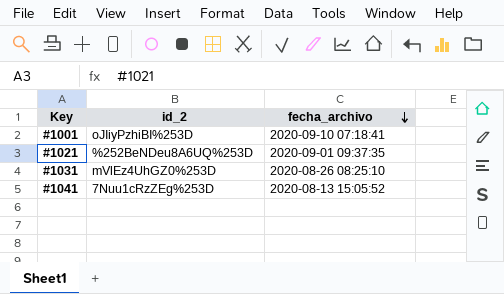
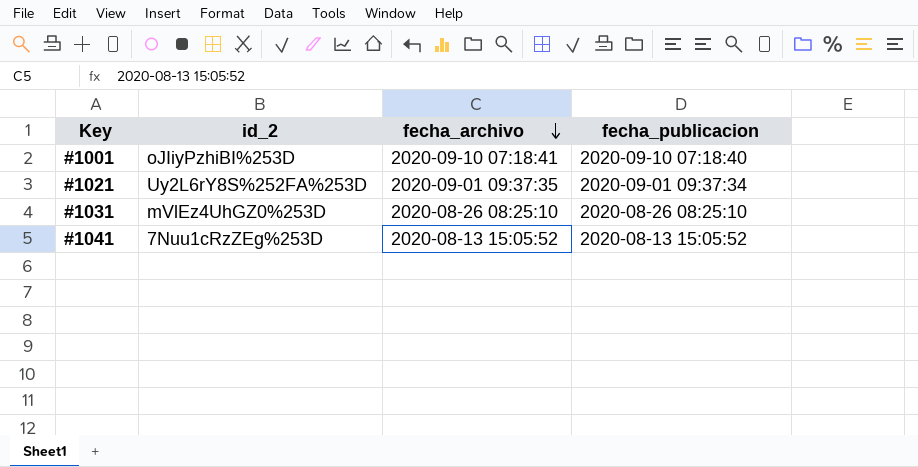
column fecha_publicacion | position: none -> 4
#1021 | id_2: %252BeNDeu8A6UQ%253D -> Uy2L6rY8S%252FA%253D

